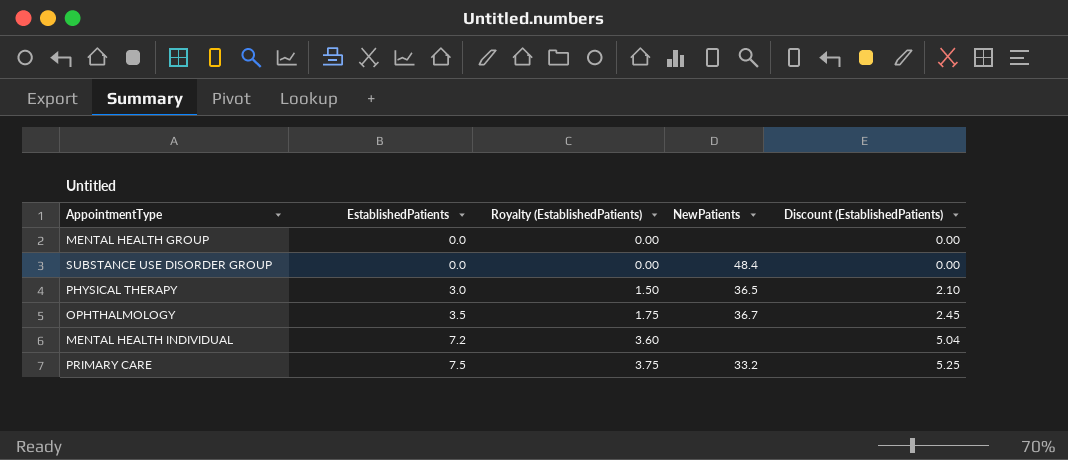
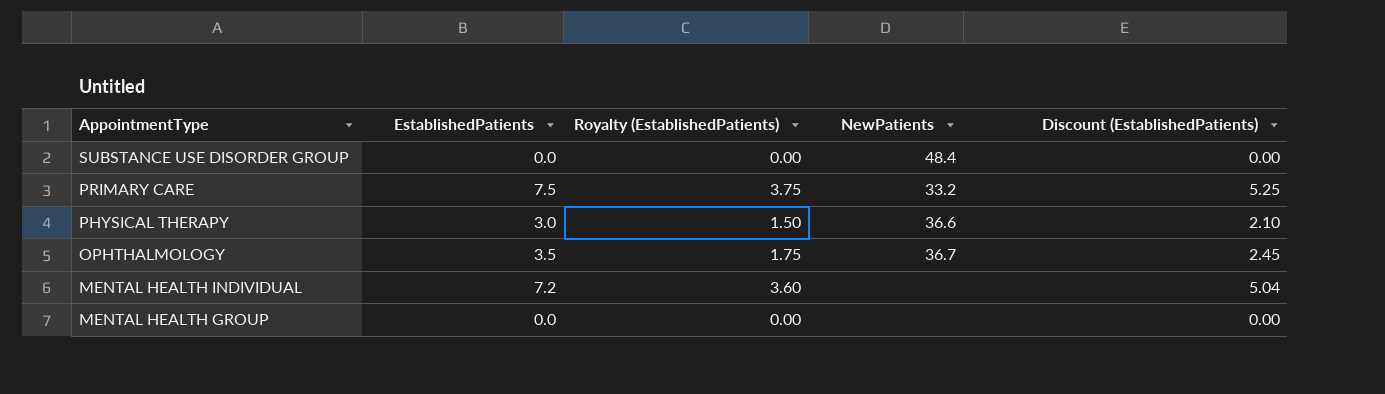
row order: EstablishedPatients ascending -> AppointmentType descending
PHYSICAL THERAPY | NewPatients: 36.5 -> 36.6

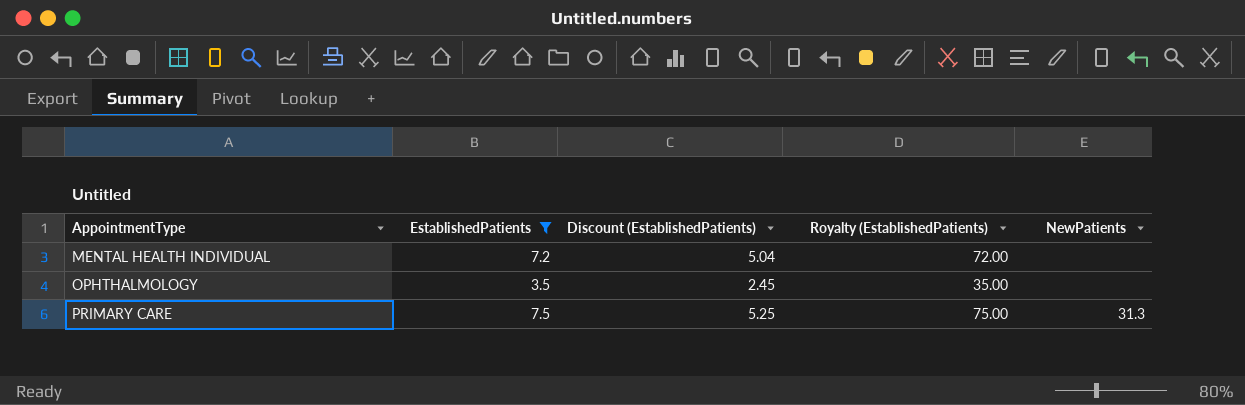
filter: none -> EstablishedPatients >= 3.5
row order: AppointmentType descending -> AppointmentType ascending
column Discount (EstablishedPatients) | position: 5 -> 3
column Royalty (EstablishedPatients) | formula: [EstablishedPatients] * 0.5 -> [EstablishedPatients] * 10
OPHTHALMOLOGY | NewPatients: 36.7 -> none
PRIMARY CARE | NewPatients: 33.2 -> 31.3

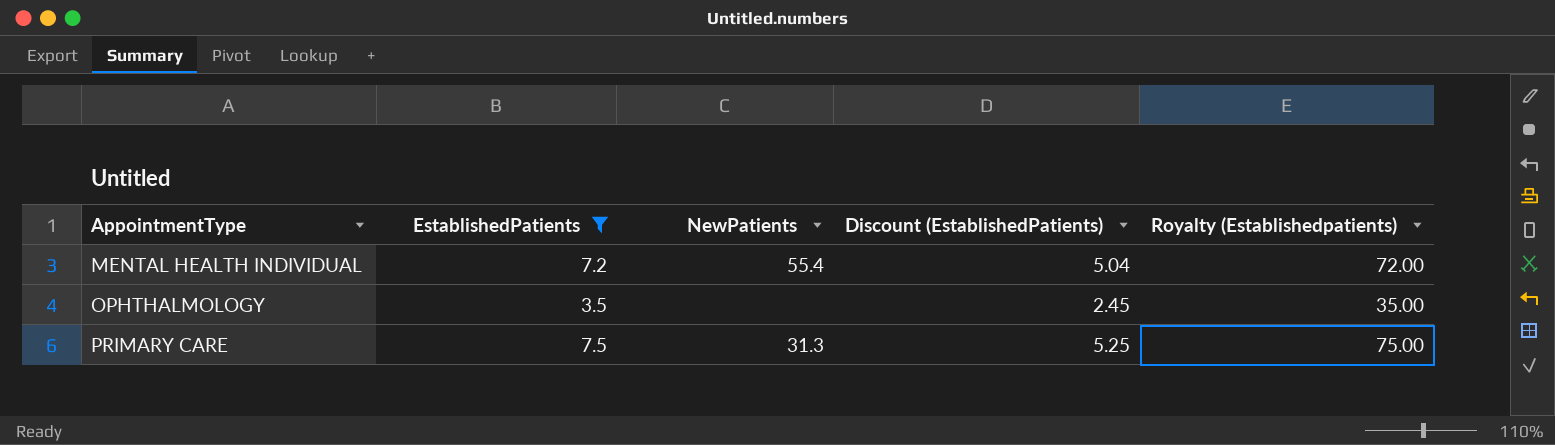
column NewPatients | position: 5 -> 3
column name: Royalty (EstablishedPatients) -> Royalty (Establishedpatients)
MENTAL HEALTH INDIVIDUAL | NewPatients: none -> 55.4

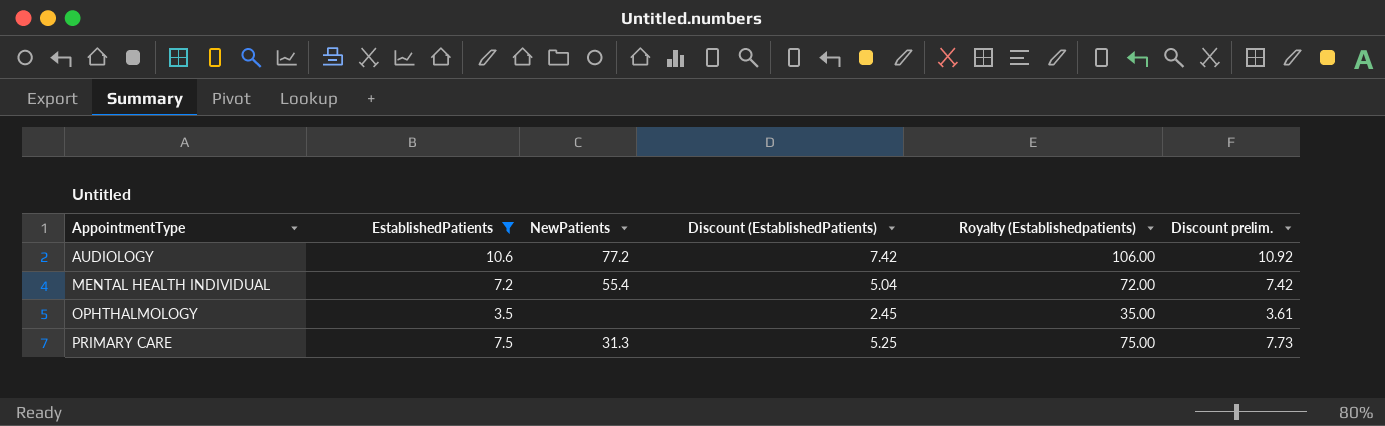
column Discount prelim. | formula: none -> [EstablishedPatients] * 1.03
row AUDIOLOGY: none -> 10.6 | 77.2 | 7.42 | 106.00 | 10.92

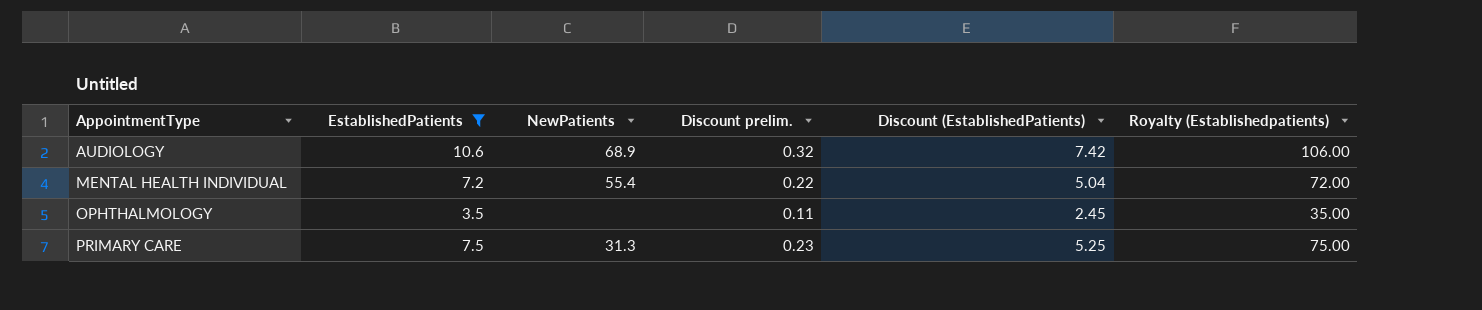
column Discount prelim. | formula: [EstablishedPatients] * 1.03 -> [EstablishedPatients] * 0.03
column Discount prelim. | position: 6 -> 4
AUDIOLOGY | NewPatients: 77.2 -> 68.9

